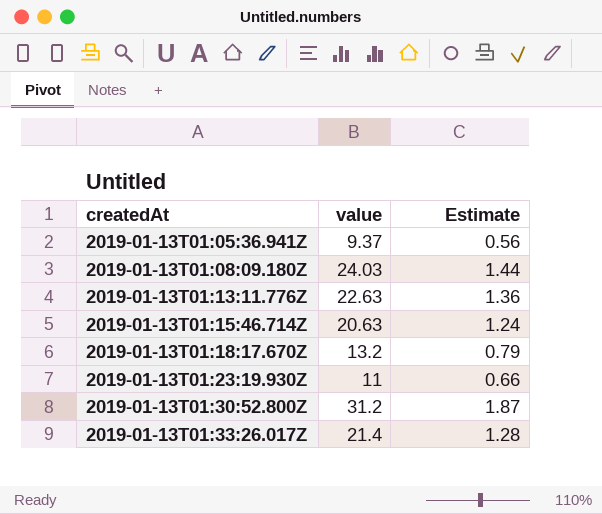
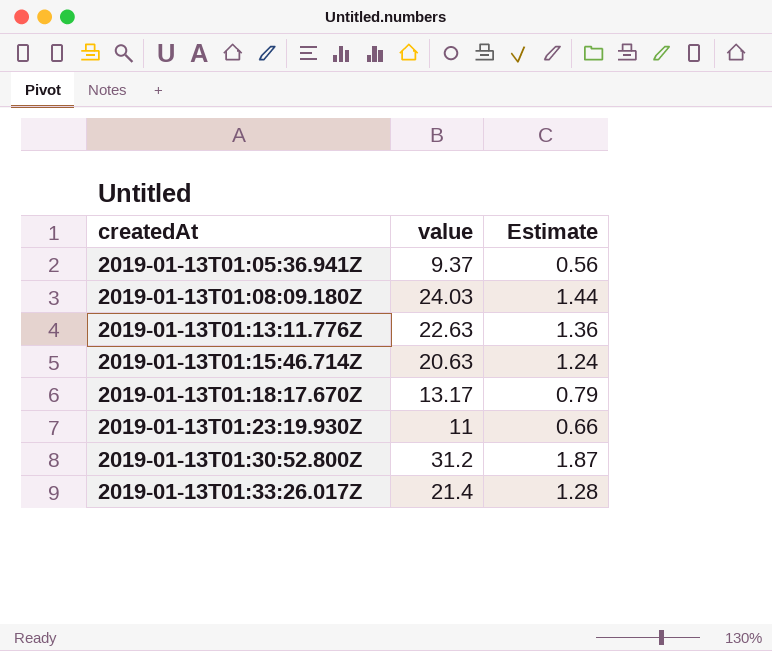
2019-01-13T01:18:17.670Z | value: 13.2 -> 13.17

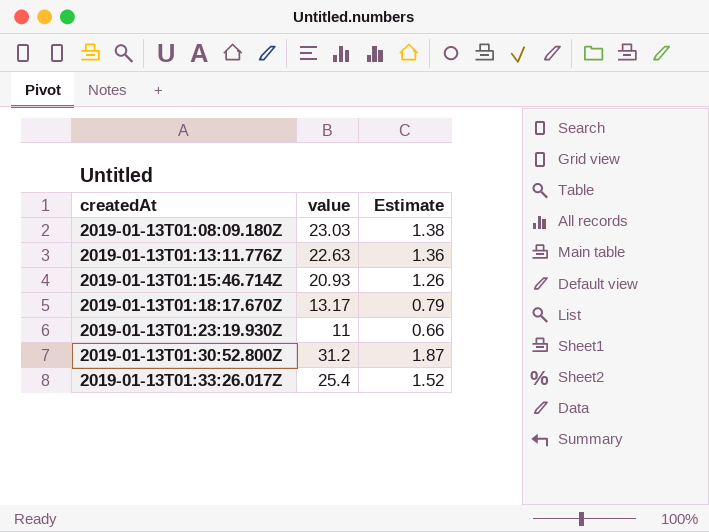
row 2019-01-13T01:05:36.941Z: 9.37 | 0.56 -> none
2019-01-13T01:08:09.180Z | value: 24.03 -> 23.03
2019-01-13T01:08:09.180Z | Estimate: 1.44 -> 1.38
2019-01-13T01:15:46.714Z | value: 20.63 -> 20.93
2019-01-13T01:15:46.714Z | Estimate: 1.24 -> 1.26
2019-01-13T01:33:26.017Z | value: 21.4 -> 25.4
2019-01-13T01:33:26.017Z | Estimate: 1.28 -> 1.52

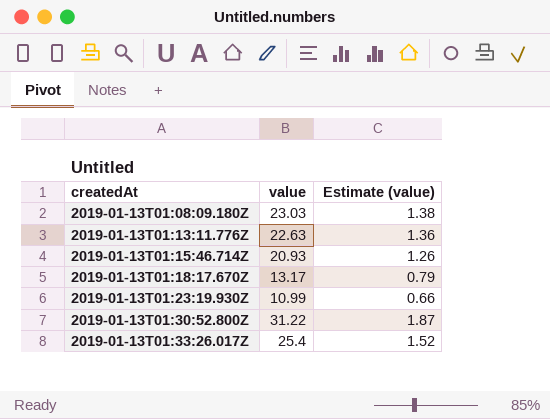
column name: Estimate -> Estimate (value)
2019-01-13T01:23:19.930Z | value: 11 -> 10.99
2019-01-13T01:30:52.800Z | value: 31.2 -> 31.22

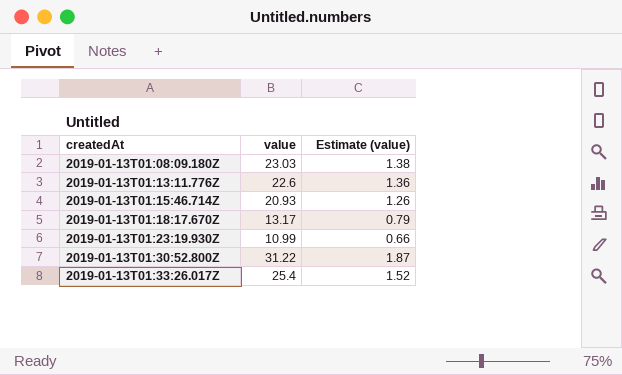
2019-01-13T01:13:11.776Z | value: 22.63 -> 22.6

